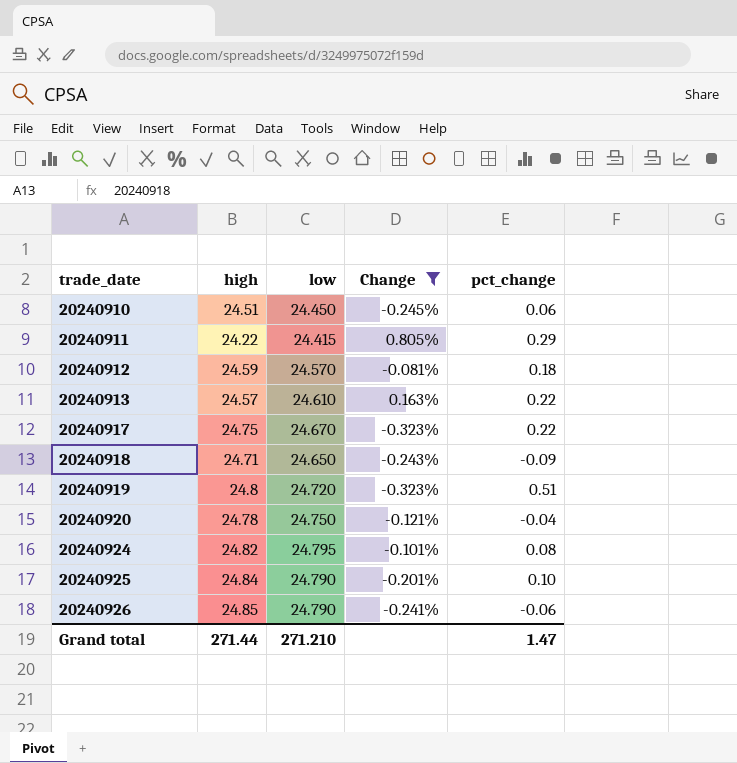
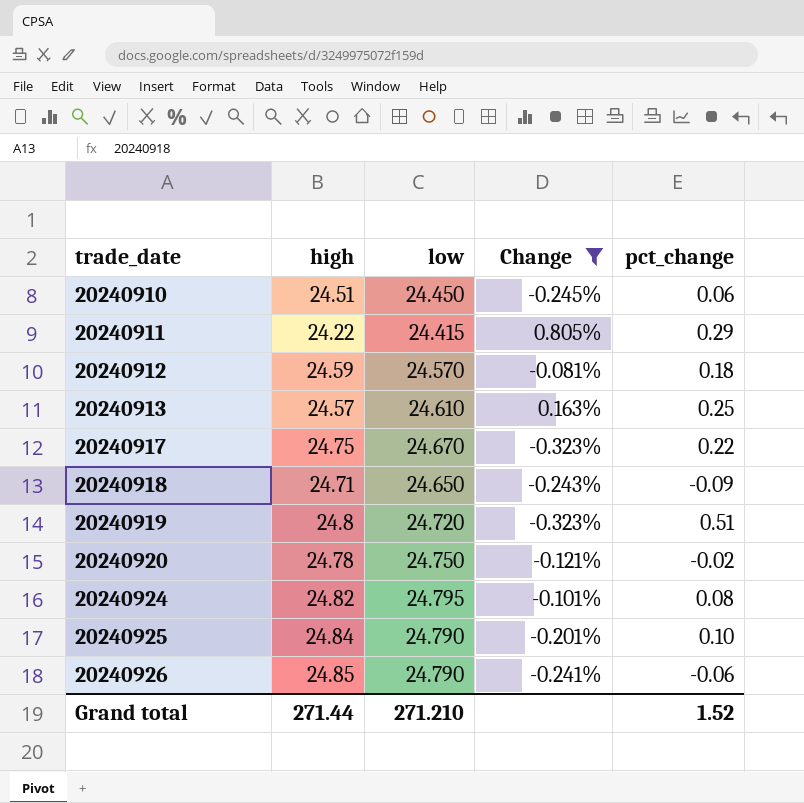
20240913 | pct_change: 0.22 -> 0.25
20240920 | pct_change: -0.04 -> -0.02
Grand total | pct_change: 1.47 -> 1.52

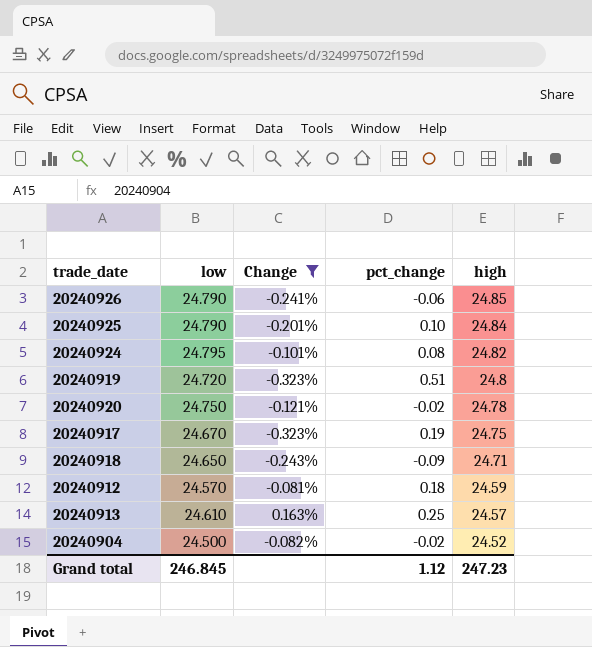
row order: trade_date ascending -> high descending
column high | position: 2 -> 5
row 20240910: 24.51 | 24.450 | -0.245% | 0.06 -> none
row 20240911: 24.22 | 24.415 | 0.805% | 0.29 -> none
20240917 | pct_change: 0.22 -> 0.19
row 20240904: none -> 24.500 | -0.082% | -0.02 | 24.52
Grand total | low: 271.210 -> 246.845
Grand total | pct_change: 1.52 -> 1.12
Grand total | high: 271.44 -> 247.23

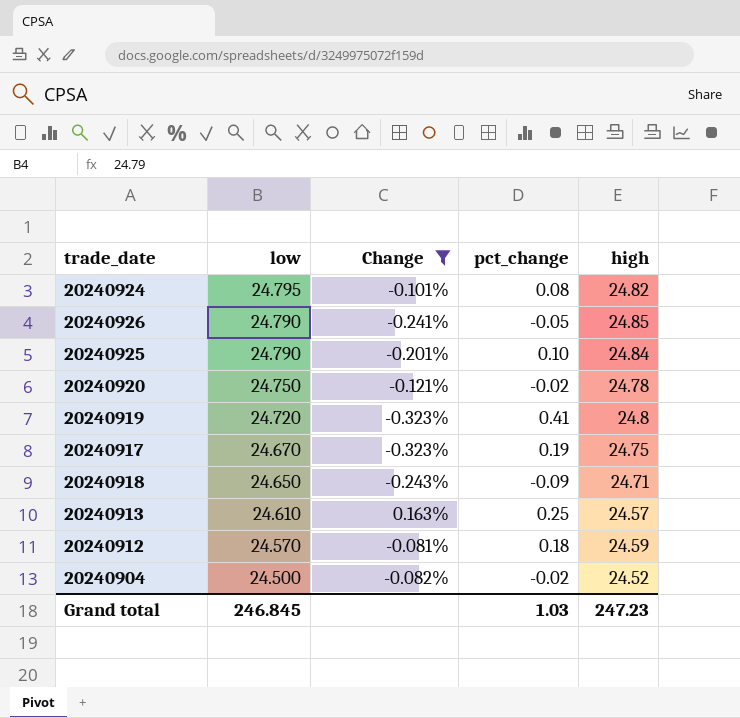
row order: high descending -> low descending
20240926 | pct_change: -0.06 -> -0.05
20240919 | pct_change: 0.51 -> 0.41
Grand total | pct_change: 1.12 -> 1.03

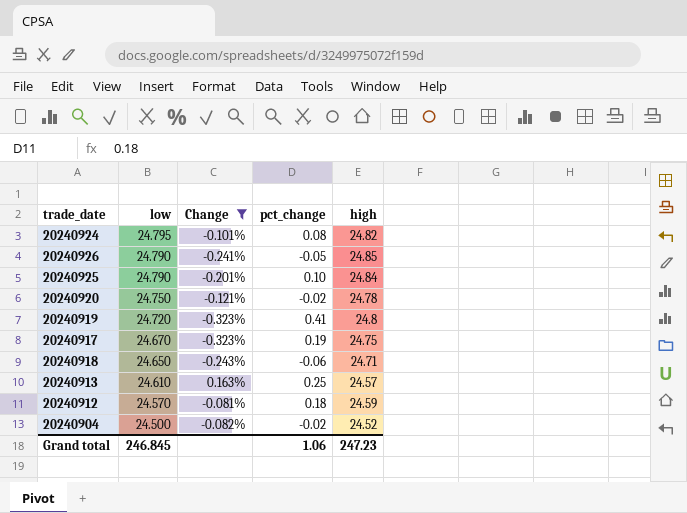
20240918 | pct_change: -0.09 -> -0.06
Grand total | pct_change: 1.03 -> 1.06

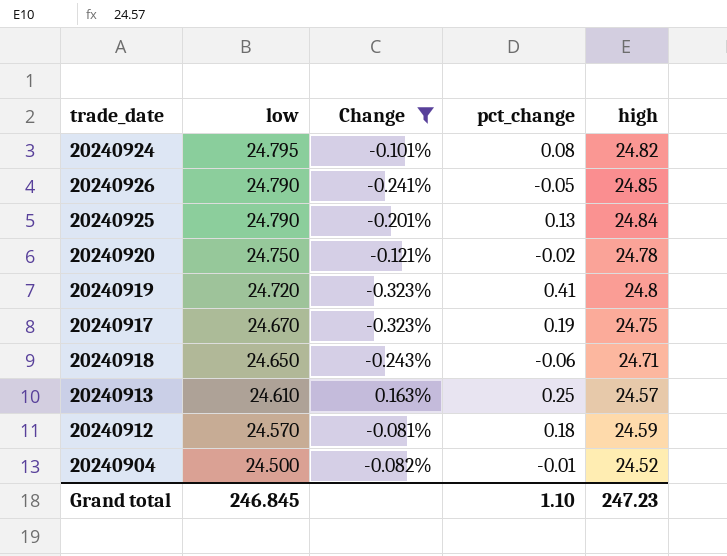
20240925 | pct_change: 0.10 -> 0.13
20240904 | pct_change: -0.02 -> -0.01
Grand total | pct_change: 1.06 -> 1.10

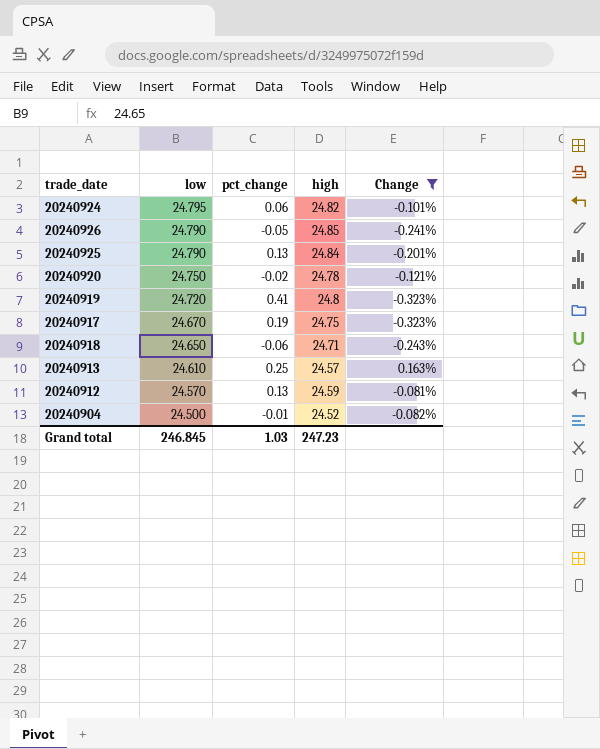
column Change | position: 3 -> 5
20240924 | pct_change: 0.08 -> 0.06
20240912 | pct_change: 0.18 -> 0.13
Grand total | pct_change: 1.10 -> 1.03

